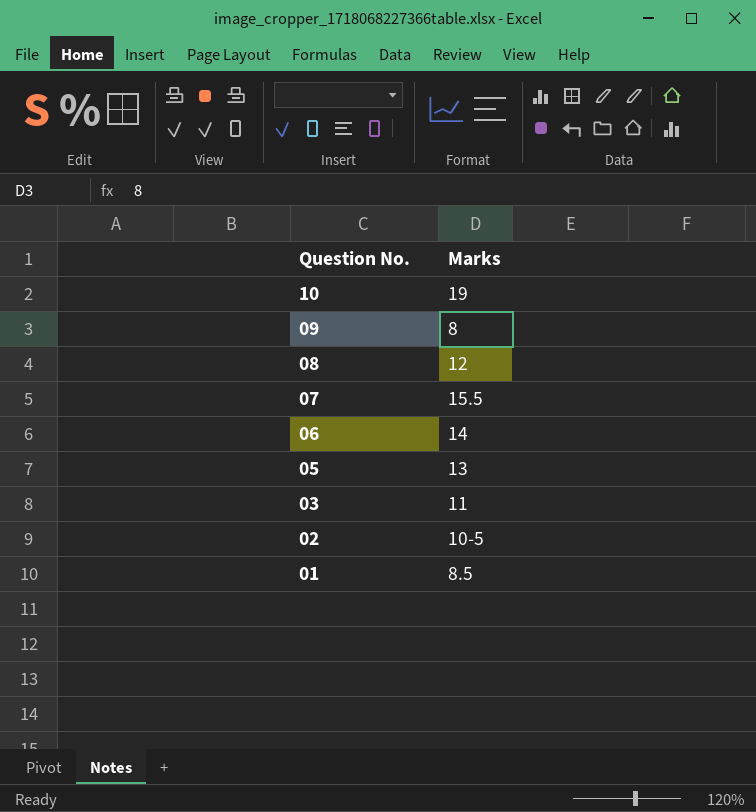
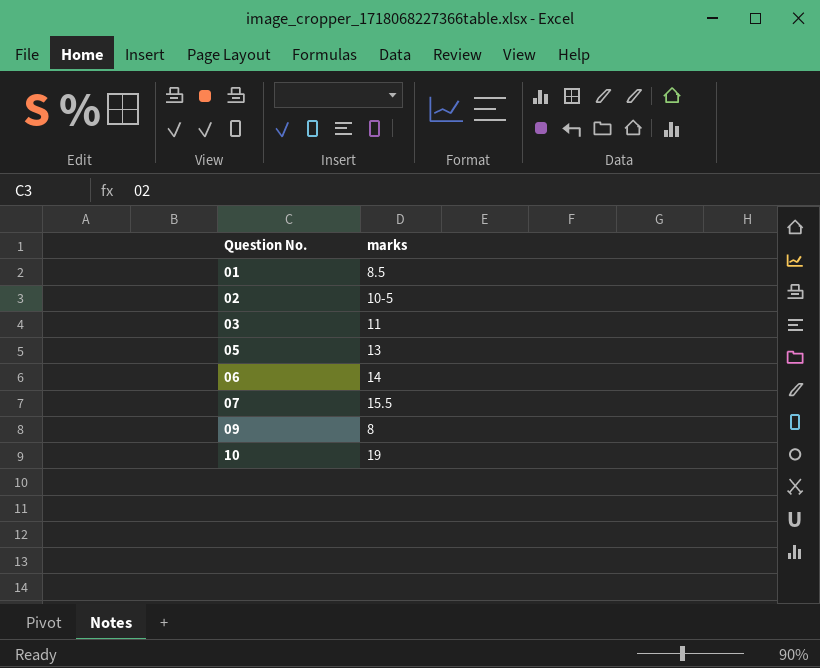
row order: Question No. descending -> Question No. ascending
column name: Marks -> marks
row 08: 12 -> none

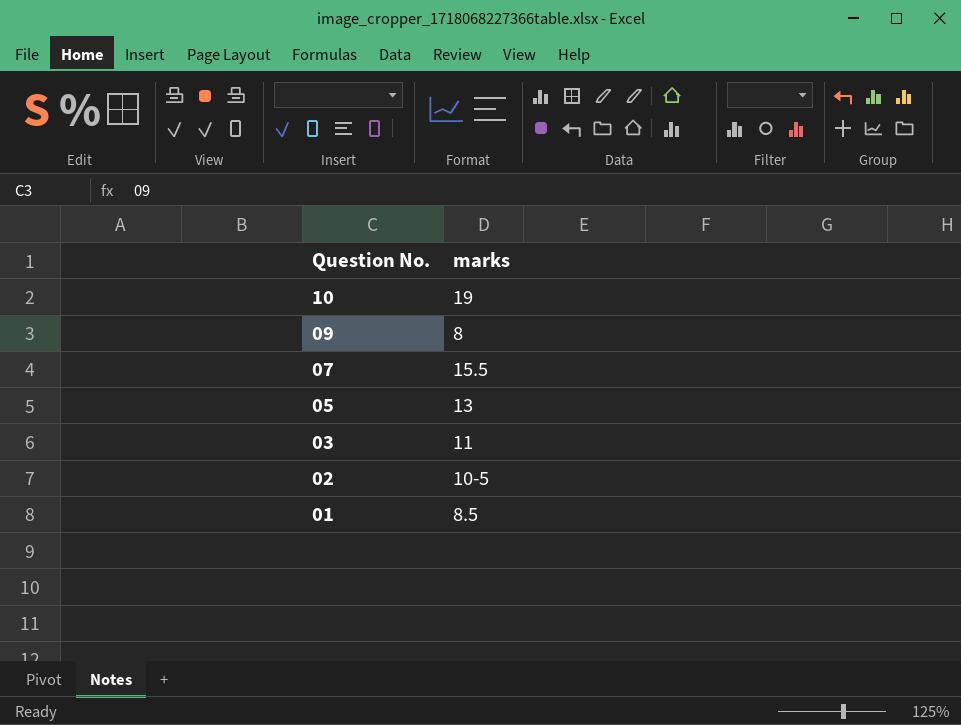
row order: Question No. ascending -> Question No. descending
row 06: 14 -> none

